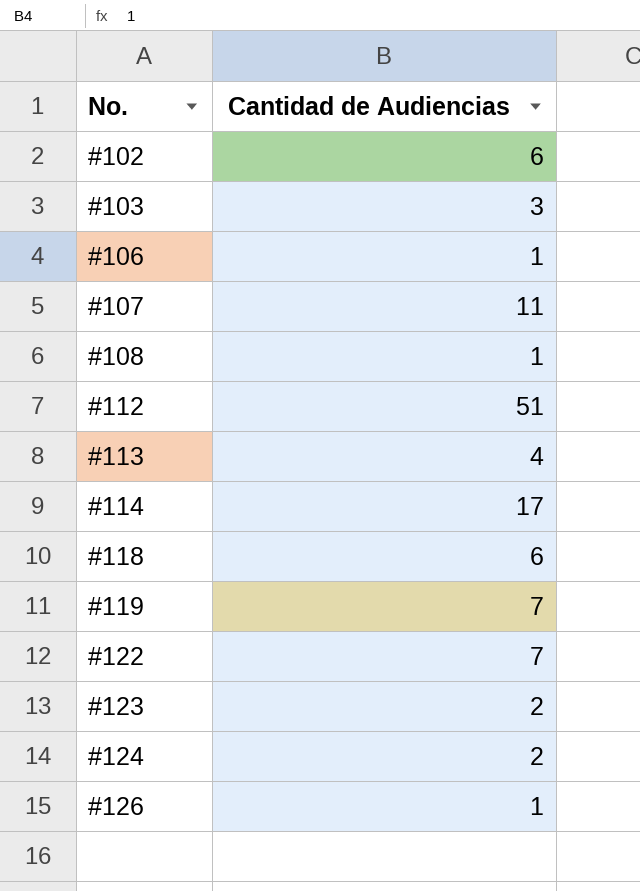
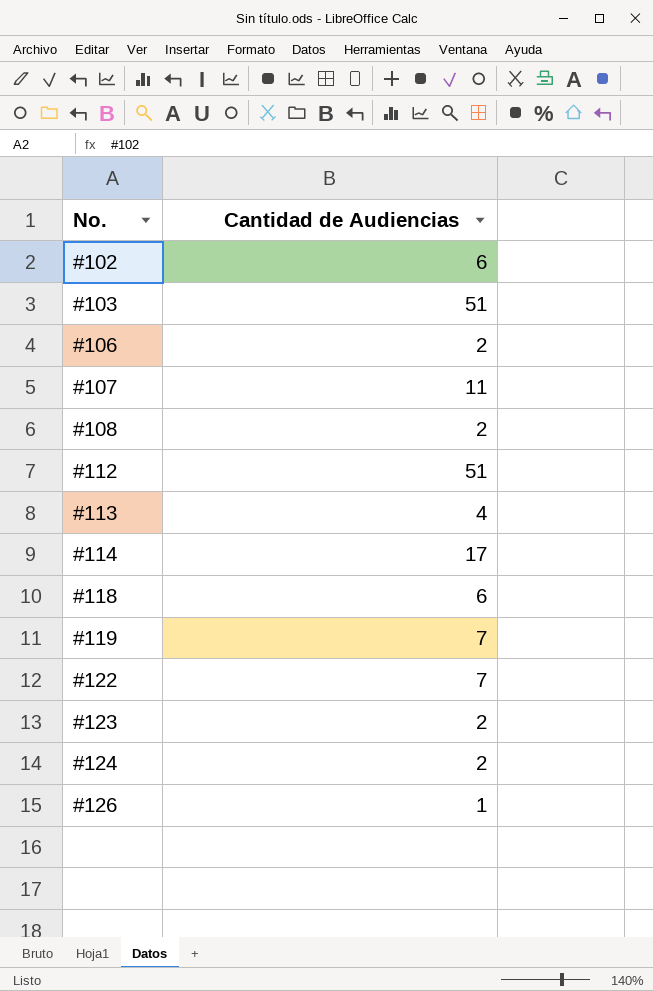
#103 | Cantidad de Audiencias: 3 -> 51
#106 | Cantidad de Audiencias: 1 -> 2
#108 | Cantidad de Audiencias: 1 -> 2

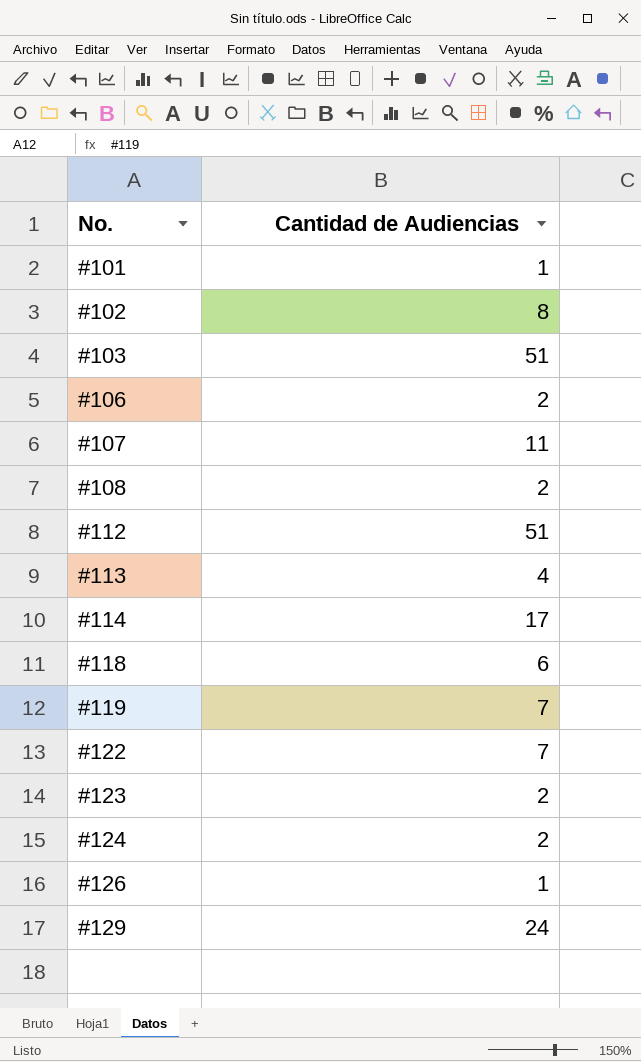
row #101: none -> 1
#102 | Cantidad de Audiencias: 6 -> 8
row #129: none -> 24

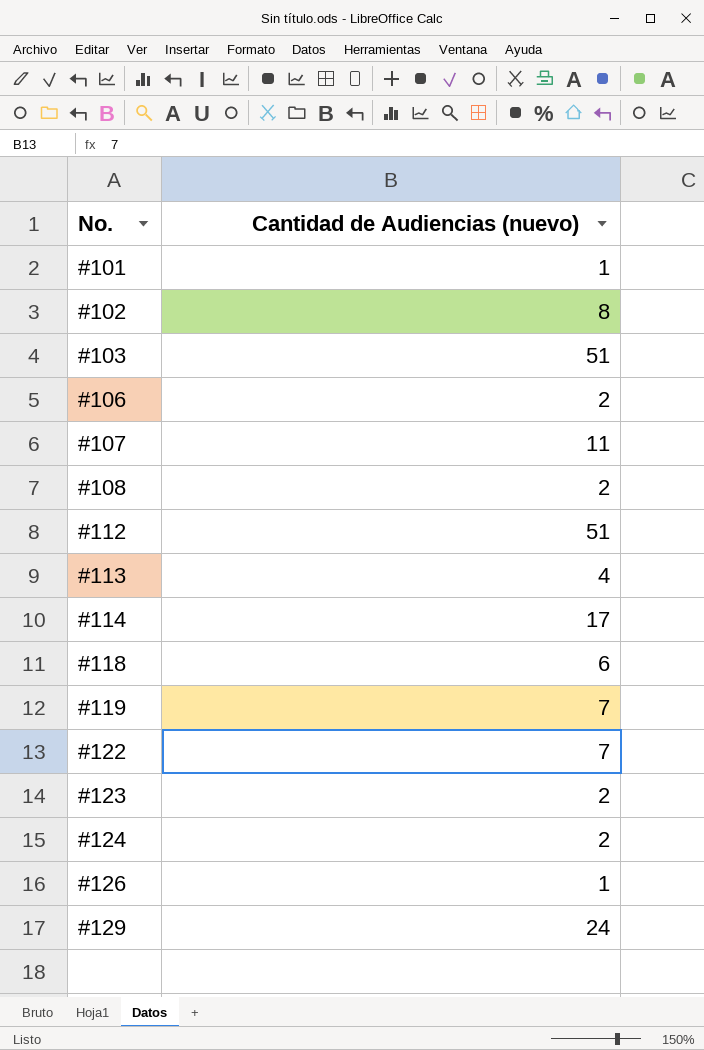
column name: Cantidad de Audiencias -> Cantidad de Audiencias (nuevo)

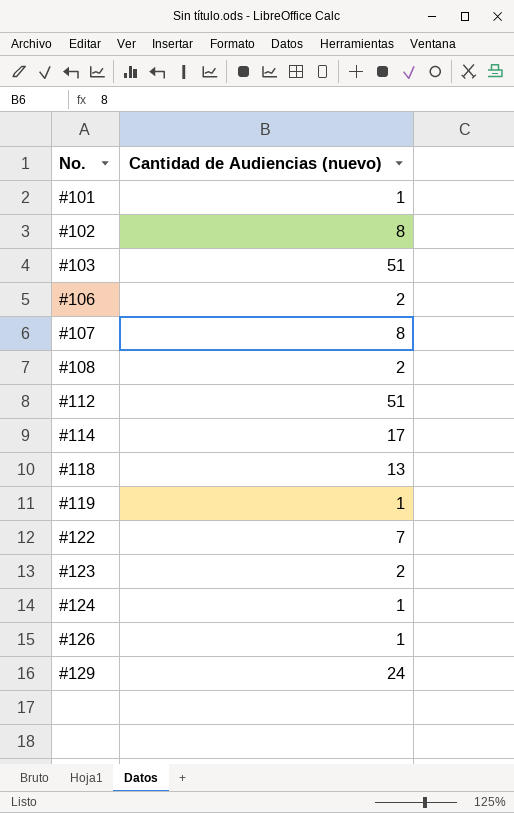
row #113: 4 -> none
#107 | Cantidad de Audiencias (nuevo): 11 -> 8
#118 | Cantidad de Audiencias (nuevo): 6 -> 13
#119 | Cantidad de Audiencias (nuevo): 7 -> 1
#124 | Cantidad de Audiencias (nuevo): 2 -> 1

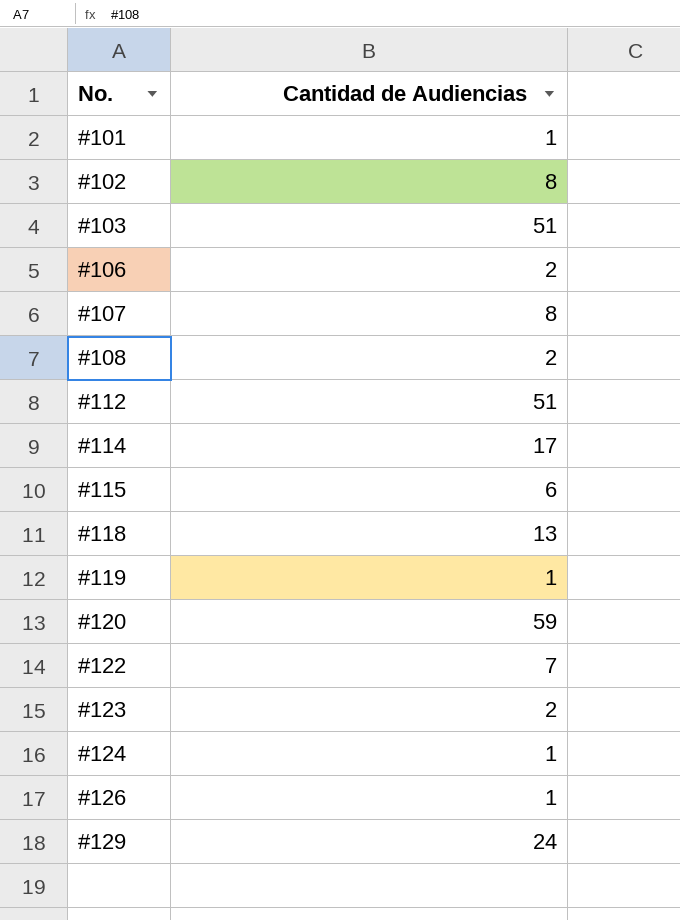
column name: Cantidad de Audiencias (nuevo) -> Cantidad de Audiencias
row #115: none -> 6
row #120: none -> 59

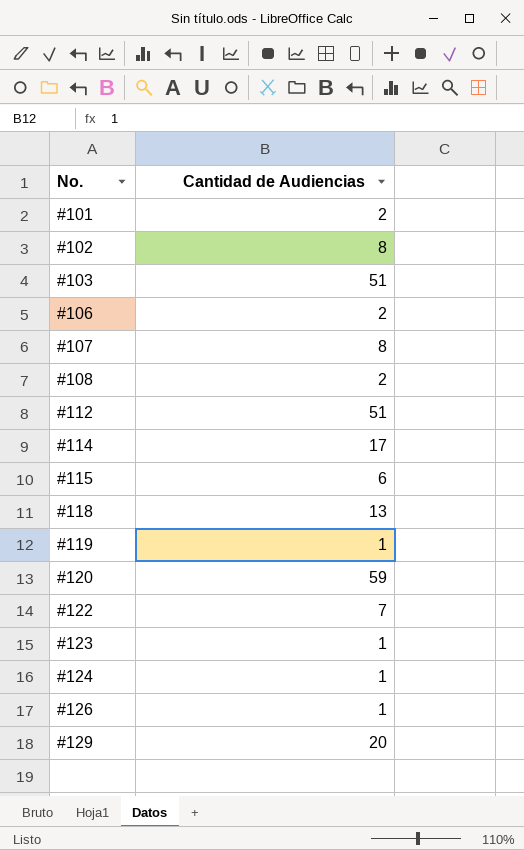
#101 | Cantidad de Audiencias: 1 -> 2
#123 | Cantidad de Audiencias: 2 -> 1
#129 | Cantidad de Audiencias: 24 -> 20

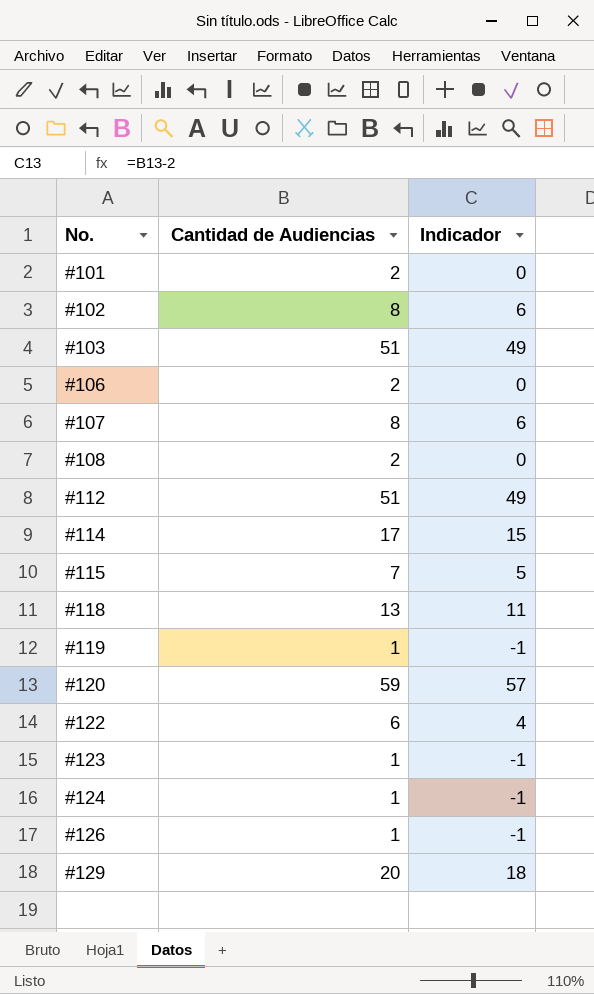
column Indicador | formula: none -> [Cantidad de Audiencias] - 2
#115 | Cantidad de Audiencias: 6 -> 7
#122 | Cantidad de Audiencias: 7 -> 6

